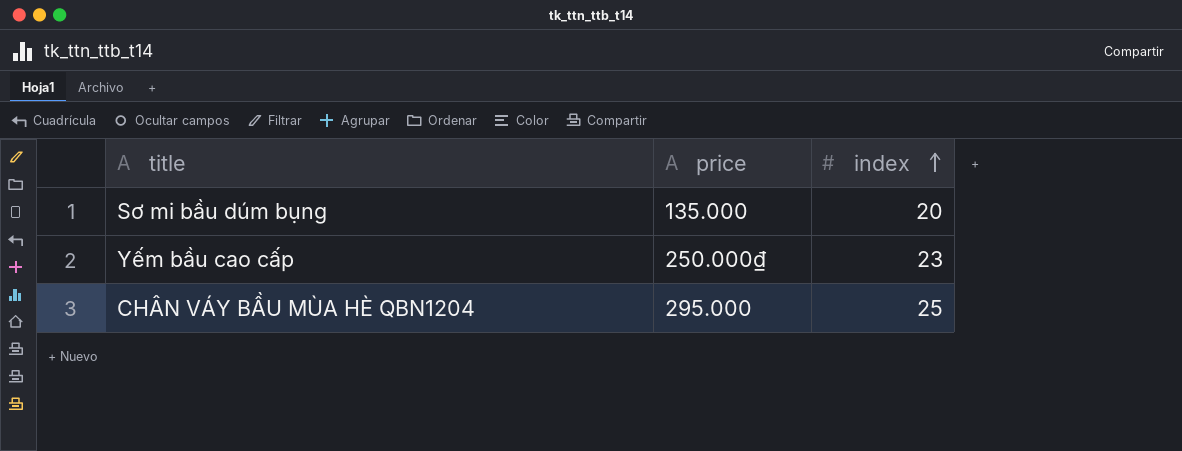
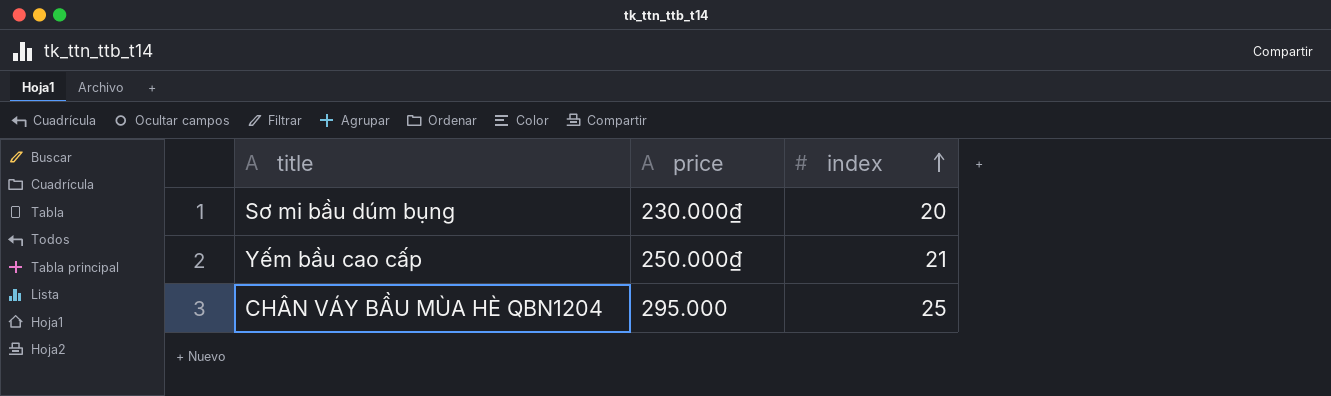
Sơ mi bầu dúm bụng | price: 135.000 -> 230.000₫
Yếm bầu cao cấp | index: 23 -> 21

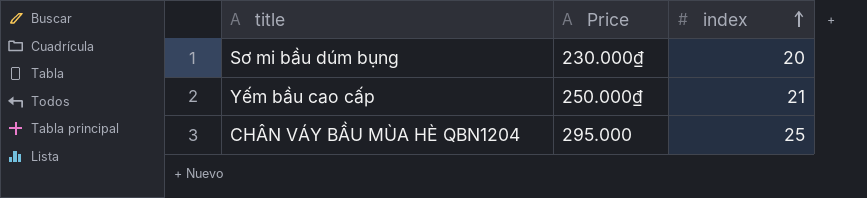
column name: price -> Price

